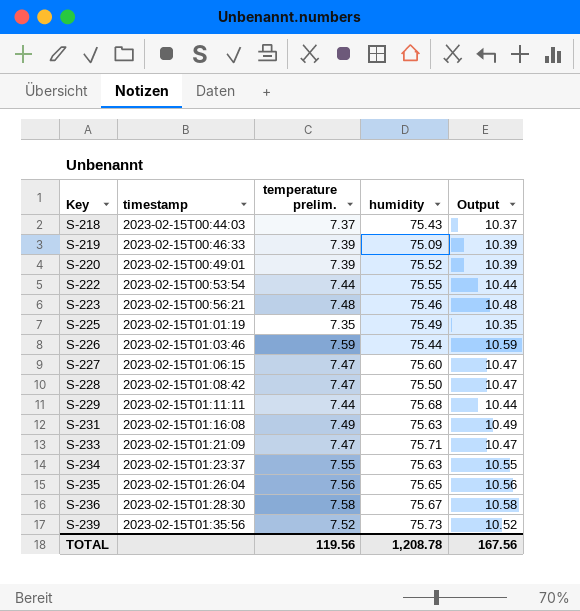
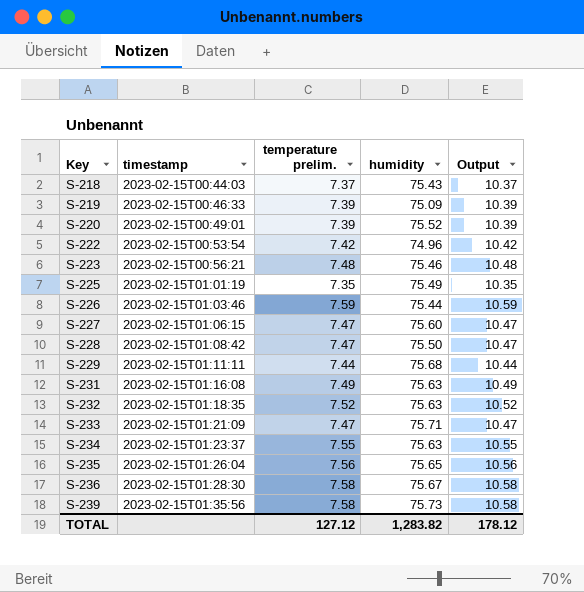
S-222 | temperature prelim.: 7.44 -> 7.42
S-222 | humidity: 75.55 -> 74.96
S-222 | Output: 10.44 -> 10.42
row S-232: none -> 2023-02-15T01:18:35 | 7.52 | 75.63 | 10.52
S-239 | temperature prelim.: 7.52 -> 7.58
S-239 | Output: 10.52 -> 10.58
TOTAL | temperature prelim.: 119.56 -> 127.12
TOTAL | humidity: 1,208.78 -> 1,283.82
TOTAL | Output: 167.56 -> 178.12

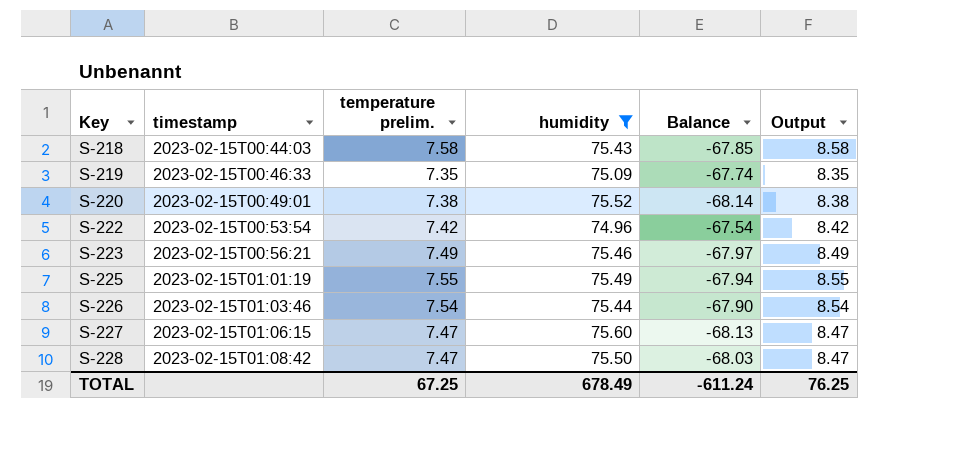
filter: none -> humidity <= 75.60
column Balance | formula: none -> [temperature prelim.] - [humidity]
column Output | formula: [temperature prelim.] + 3 -> [temperature prelim.] + 1
S-218 | temperature prelim.: 7.37 -> 7.58
S-219 | temperature prelim.: 7.39 -> 7.35
S-220 | temperature prelim.: 7.39 -> 7.38
S-223 | temperature prelim.: 7.48 -> 7.49
S-225 | temperature prelim.: 7.35 -> 7.55
S-226 | temperature prelim.: 7.59 -> 7.54
TOTAL | temperature prelim.: 127.12 -> 67.25
TOTAL | humidity: 1,283.82 -> 678.49
TOTAL | Output: 178.12 -> 76.25

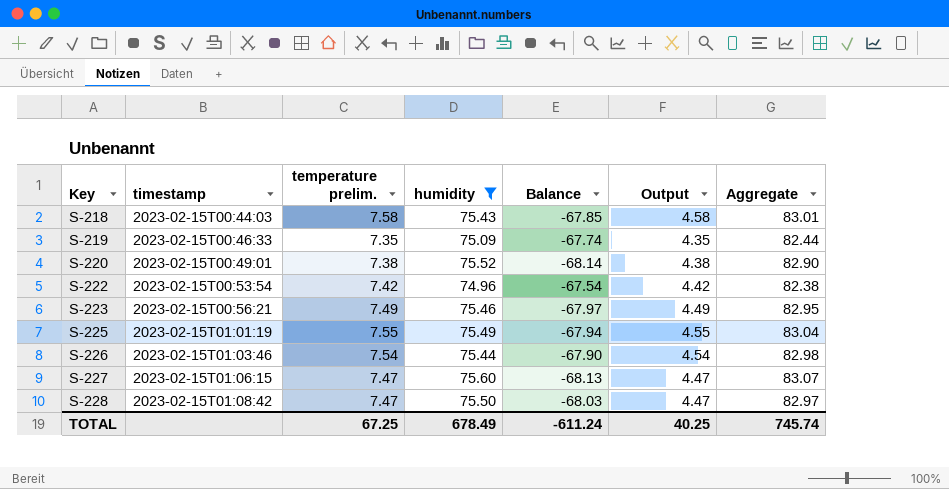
column Output | formula: [temperature prelim.] + 1 -> [temperature prelim.] - 3
column Aggregate | formula: none -> [temperature prelim.] + [humidity]
TOTAL | Output: 76.25 -> 40.25

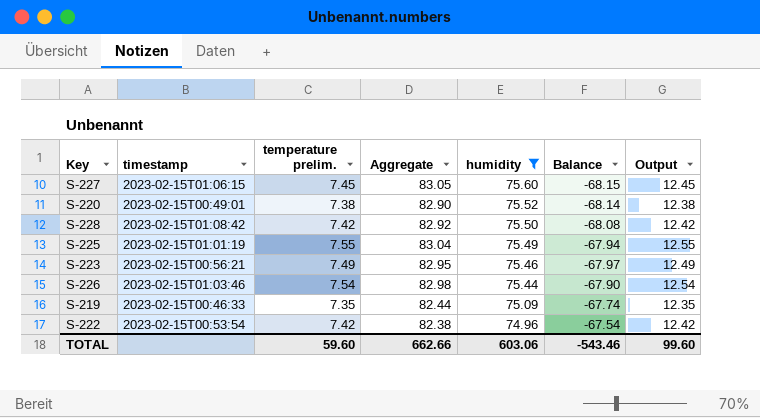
row order: Key ascending -> humidity descending
column Aggregate | position: 7 -> 4
column Output | formula: [temperature prelim.] - 3 -> [temperature prelim.] + 5
row S-218: 2023-02-15T00:44:03 | 7.58 | 75.43 | -67.85 | 4.58 | 83.01 -> none
S-227 | temperature prelim.: 7.47 -> 7.45
S-227 | Aggregate: 83.07 -> 83.05
S-227 | Balance: -68.13 -> -68.15
S-228 | temperature prelim.: 7.47 -> 7.42
S-228 | Aggregate: 82.97 -> 82.92
S-228 | Balance: -68.03 -> -68.08
TOTAL | temperature prelim.: 67.25 -> 59.60
TOTAL | Aggregate: 745.74 -> 662.66
TOTAL | humidity: 678.49 -> 603.06
TOTAL | Balance: -611.24 -> -543.46
TOTAL | Output: 40.25 -> 99.60

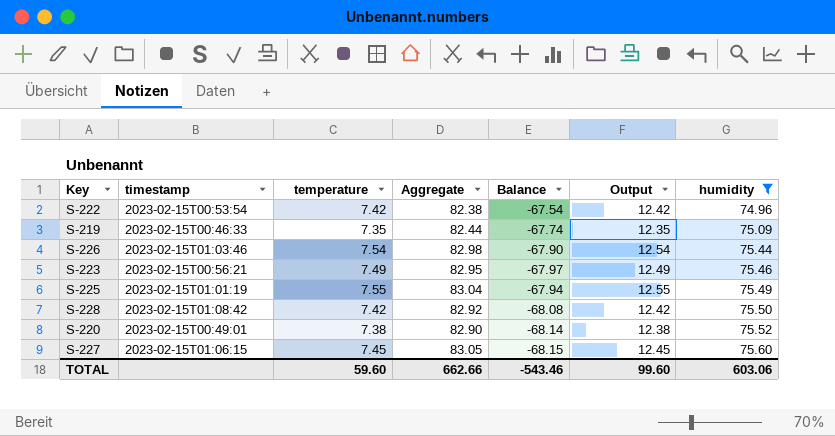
row order: humidity descending -> humidity ascending
column name: temperature prelim. -> temperature
column humidity | position: 5 -> 7

